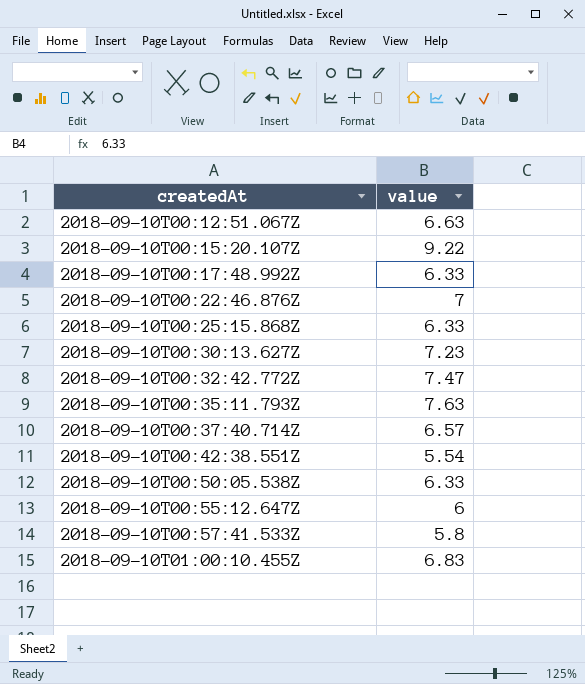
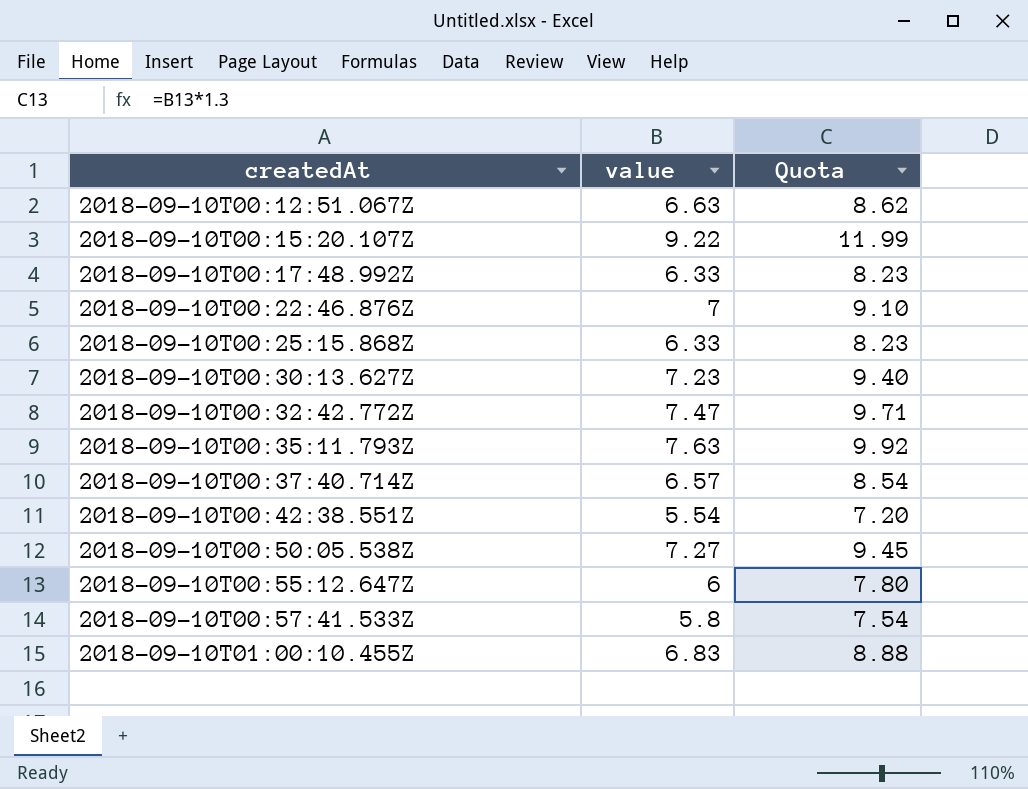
column Quota | formula: none -> [value] * 1.3
2018-09-10T00:50:05.538Z | value: 6.33 -> 7.27

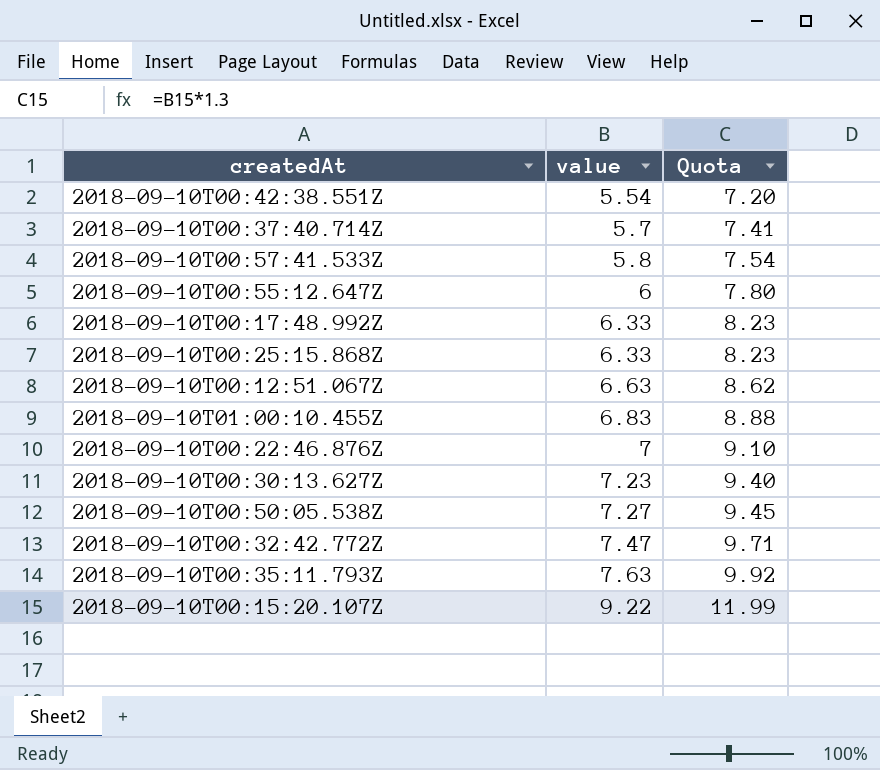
row order: createdAt ascending -> value ascending
2018-09-10T00:37:40.714Z | value: 6.57 -> 5.7
2018-09-10T00:37:40.714Z | Quota: 8.54 -> 7.41

